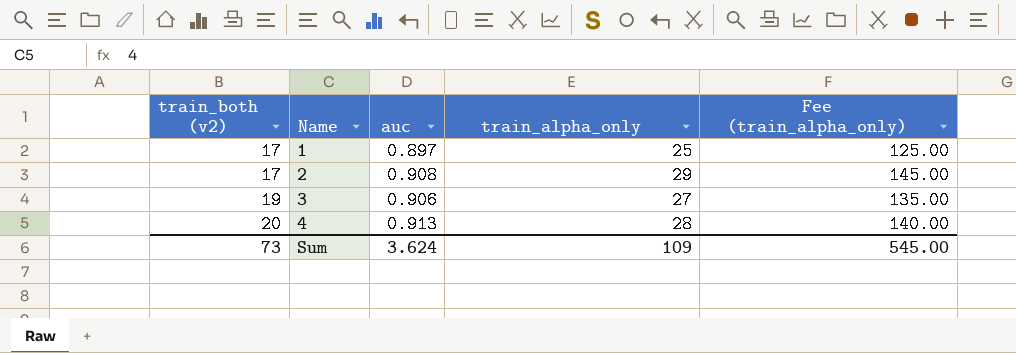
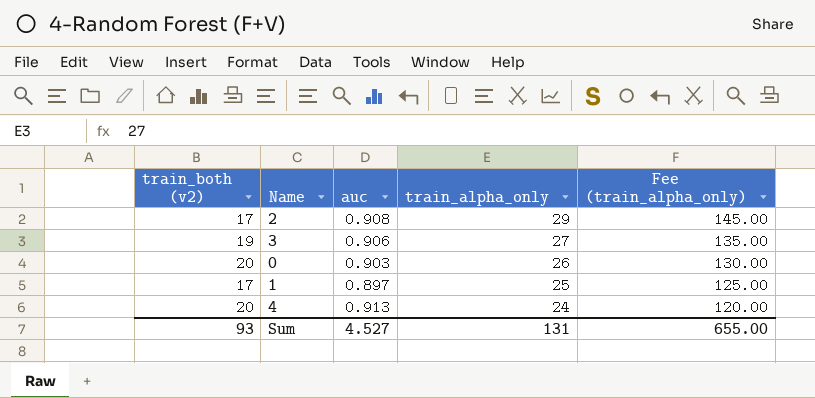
row order: train_both (v2) ascending -> train_alpha_only descending
row 0: none -> 20 | 0.903 | 26 | 130.00
4 | train_alpha_only: 28 -> 24
4 | Fee (train_alpha_only): 140.00 -> 120.00
Sum | train_both (v2): 73 -> 93
Sum | auc: 3.624 -> 4.527
Sum | train_alpha_only: 109 -> 131
Sum | Fee (train_alpha_only): 545.00 -> 655.00

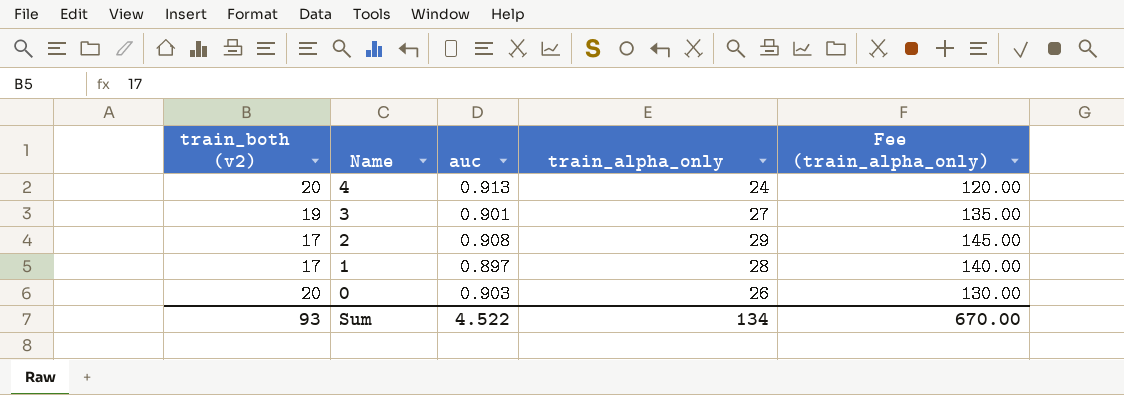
row order: train_alpha_only descending -> Name descending
3 | auc: 0.906 -> 0.901
1 | train_alpha_only: 25 -> 28
1 | Fee (train_alpha_only): 125.00 -> 140.00
Sum | auc: 4.527 -> 4.522
Sum | train_alpha_only: 131 -> 134
Sum | Fee (train_alpha_only): 655.00 -> 670.00

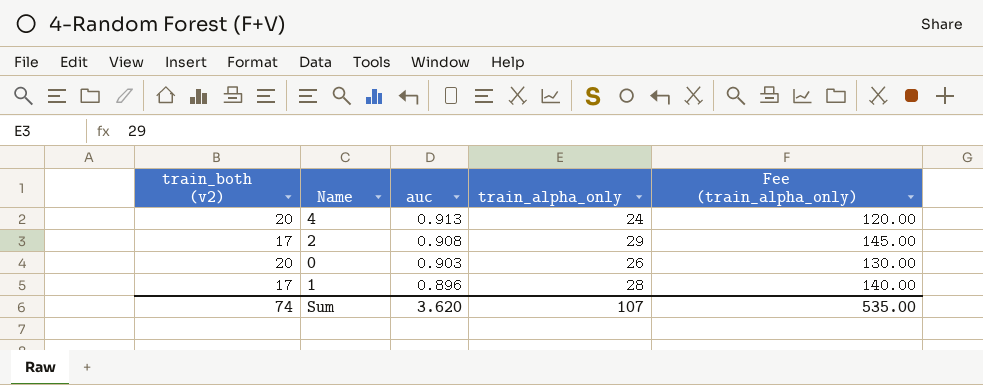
row order: Name descending -> auc descending
row 3: 19 | 0.901 | 27 | 135.00 -> none
1 | auc: 0.897 -> 0.896
Sum | train_both (v2): 93 -> 74
Sum | auc: 4.522 -> 3.620
Sum | train_alpha_only: 134 -> 107
Sum | Fee (train_alpha_only): 670.00 -> 535.00

